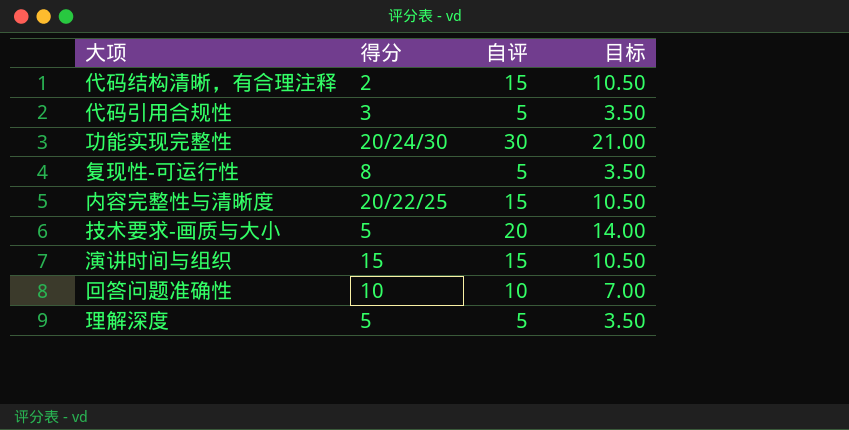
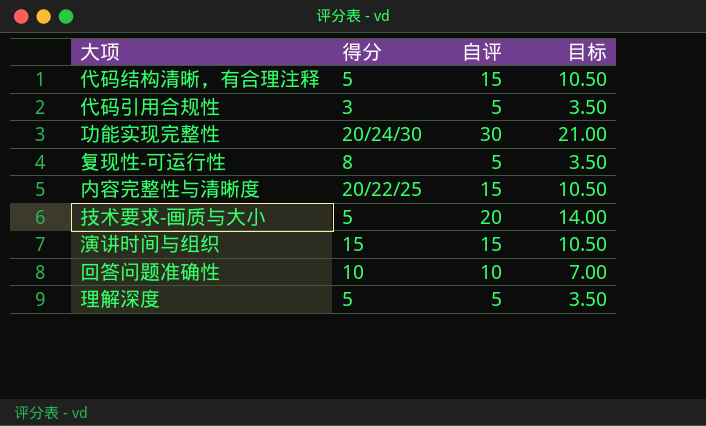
代码结构清晰，有合理注释 | 得分: 2 -> 5

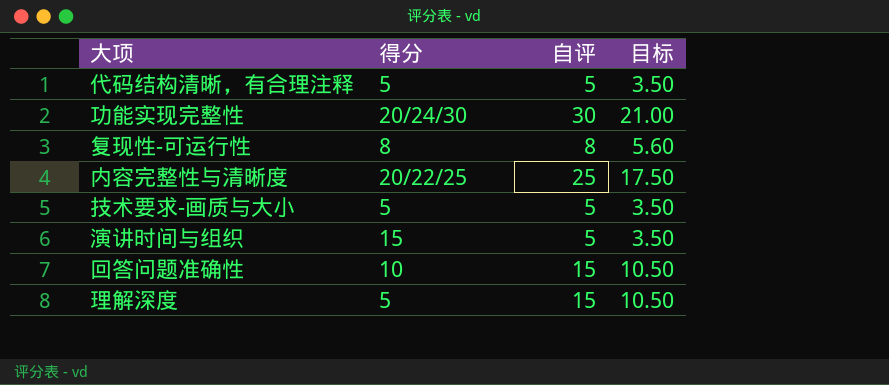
row 代码引用合规性: 3 | 5 | 3.50 -> none
代码结构清晰，有合理注释 | 自评: 15 -> 5
代码结构清晰，有合理注释 | 目标: 10.50 -> 3.50
复现性-可运行性 | 自评: 5 -> 8
复现性-可运行性 | 目标: 3.50 -> 5.60
内容完整性与清晰度 | 自评: 15 -> 25
内容完整性与清晰度 | 目标: 10.50 -> 17.50
技术要求-画质与大小 | 自评: 20 -> 5
技术要求-画质与大小 | 目标: 14.00 -> 3.50
演讲时间与组织 | 自评: 15 -> 5
演讲时间与组织 | 目标: 10.50 -> 3.50
回答问题准确性 | 自评: 10 -> 15
回答问题准确性 | 目标: 7.00 -> 10.50
理解深度 | 自评: 5 -> 15
理解深度 | 目标: 3.50 -> 10.50

